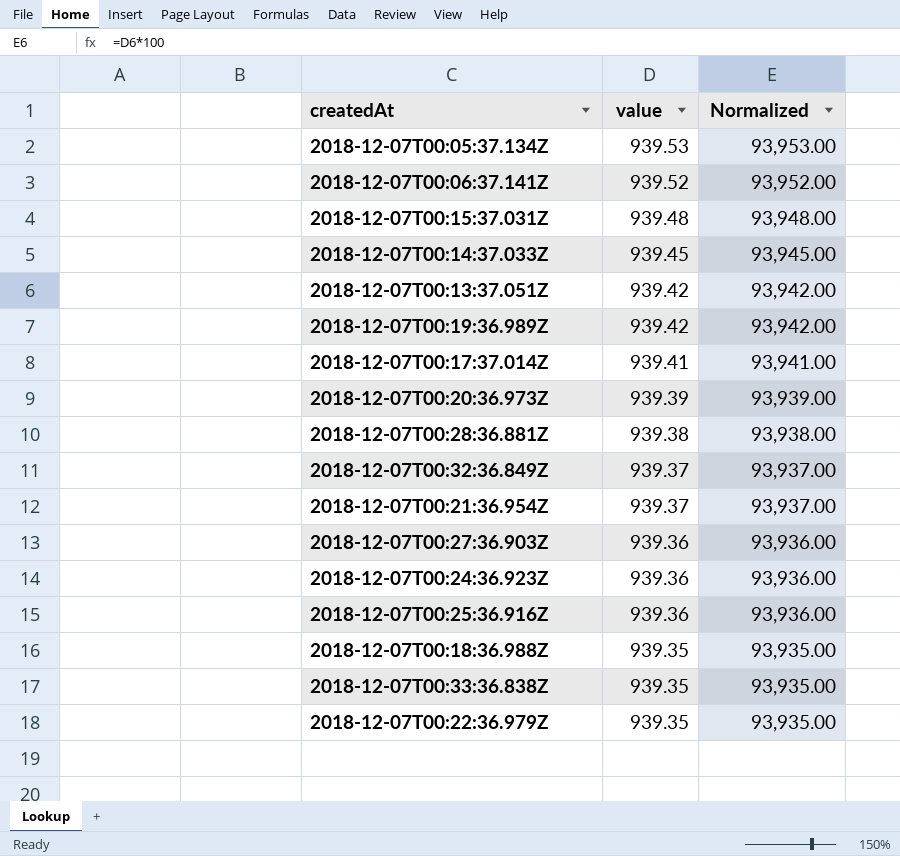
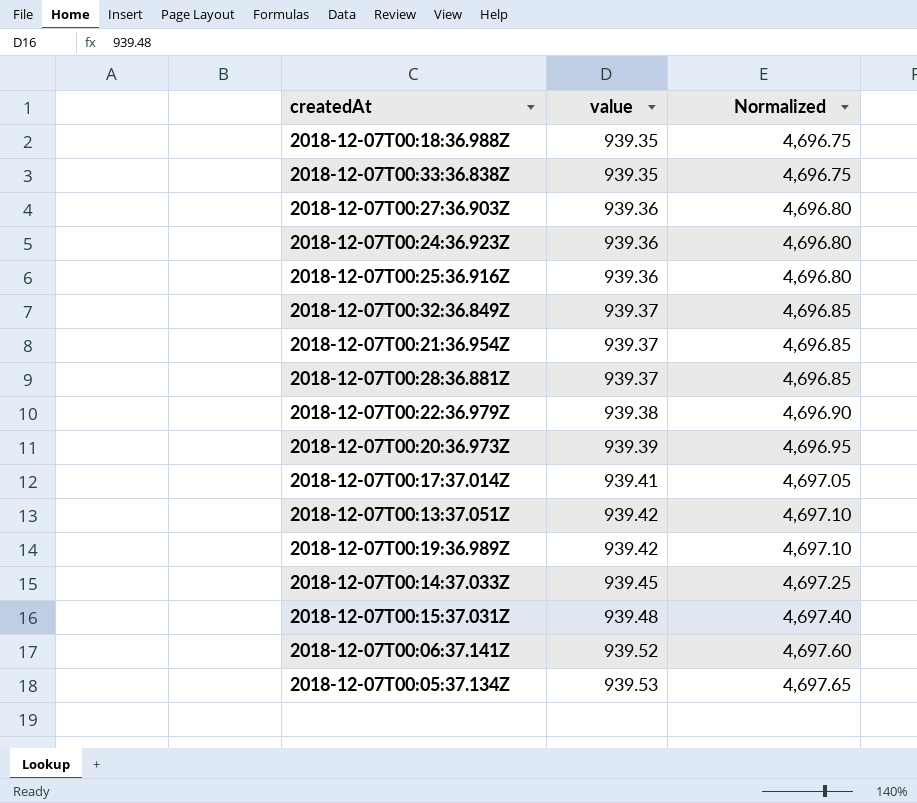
row order: value descending -> value ascending
column Normalized | formula: [value] * 100 -> [value] * 5
2018-12-07T00:28:36.881Z | value: 939.38 -> 939.37
2018-12-07T00:22:36.979Z | value: 939.35 -> 939.38

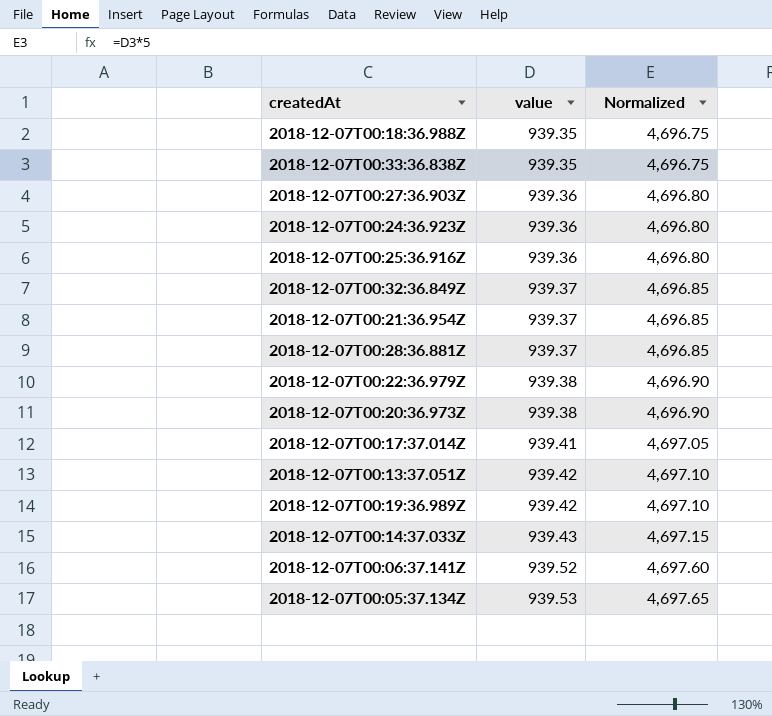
row 2018-12-07T00:15:37.031Z: 939.48 | 4,697.40 -> none
2018-12-07T00:20:36.973Z | value: 939.39 -> 939.38
2018-12-07T00:20:36.973Z | Normalized: 4,696.95 -> 4,696.90
2018-12-07T00:14:37.033Z | value: 939.45 -> 939.43
2018-12-07T00:14:37.033Z | Normalized: 4,697.25 -> 4,697.15

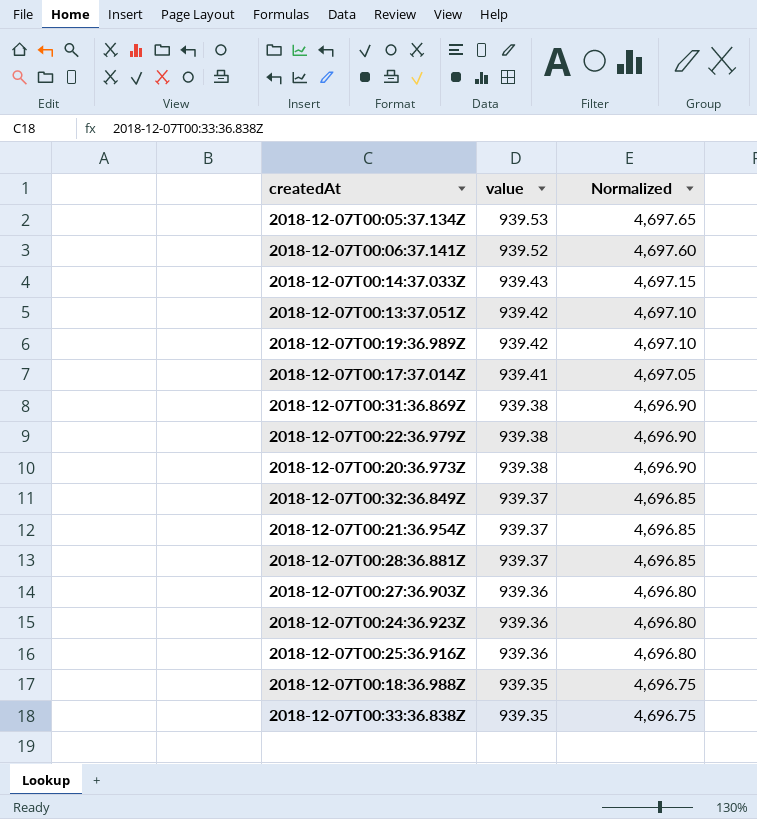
row order: value ascending -> value descending
row 2018-12-07T00:31:36.869Z: none -> 939.38 | 4,696.90

